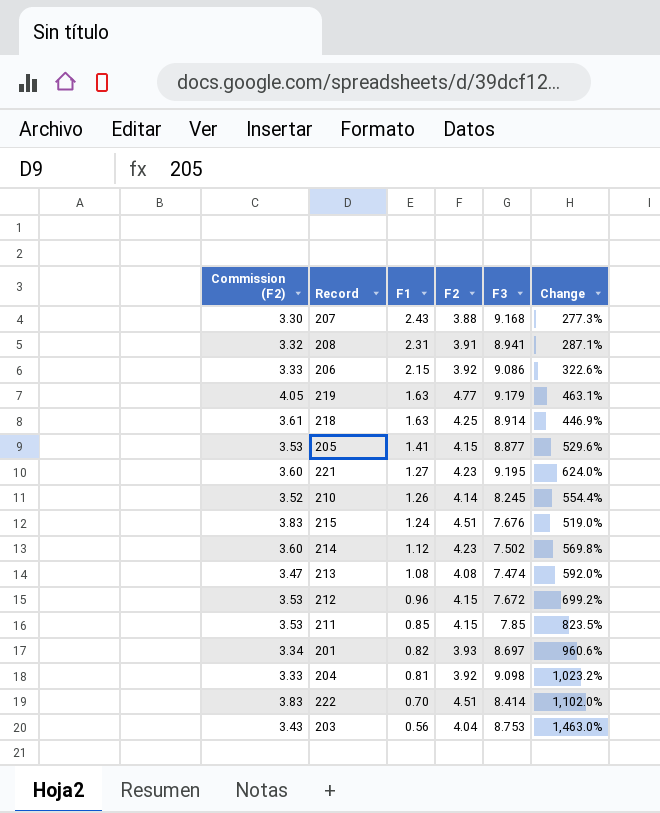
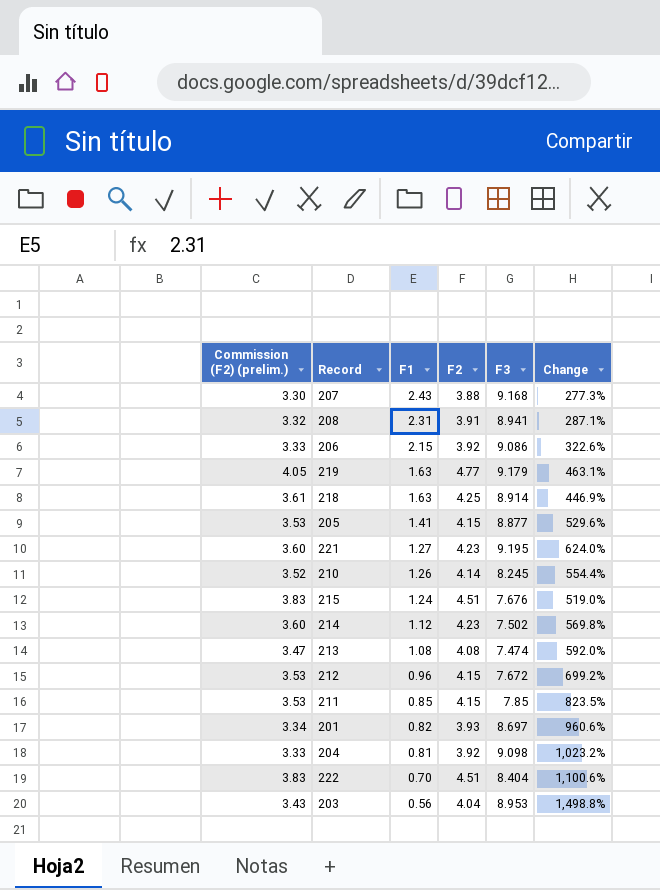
column name: Commission (F2) -> Commission (F2) (prelim.)
222 | F3: 8.414 -> 8.404
222 | Change: 1,102.0% -> 1,100.6%
203 | F3: 8.753 -> 8.953
203 | Change: 1,463.0% -> 1,498.8%

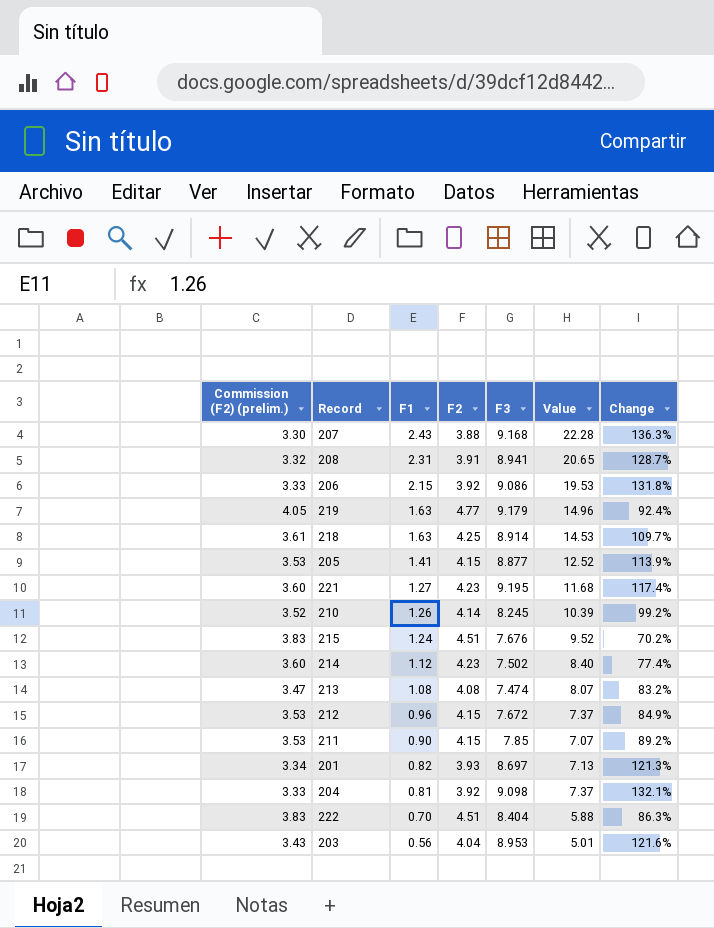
column Value | formula: none -> [F1] * [F3]
column Change | formula: ([F3] - [F1]) / [F1] -> ([F3] - [F2]) / [F2]
211 | F1: 0.85 -> 0.90

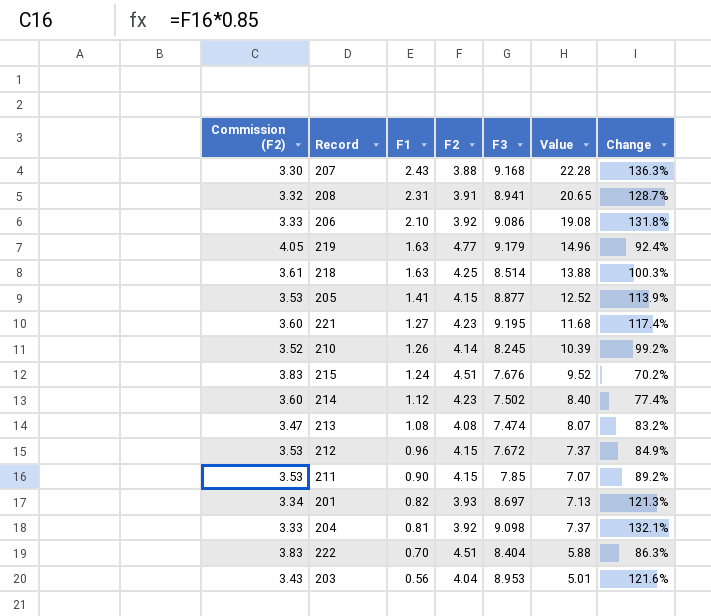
column name: Commission (F2) (prelim.) -> Commission (F2)
206 | F1: 2.15 -> 2.10
206 | Value: 19.53 -> 19.08
218 | F3: 8.914 -> 8.514
218 | Value: 14.53 -> 13.88
218 | Change: 109.7% -> 100.3%

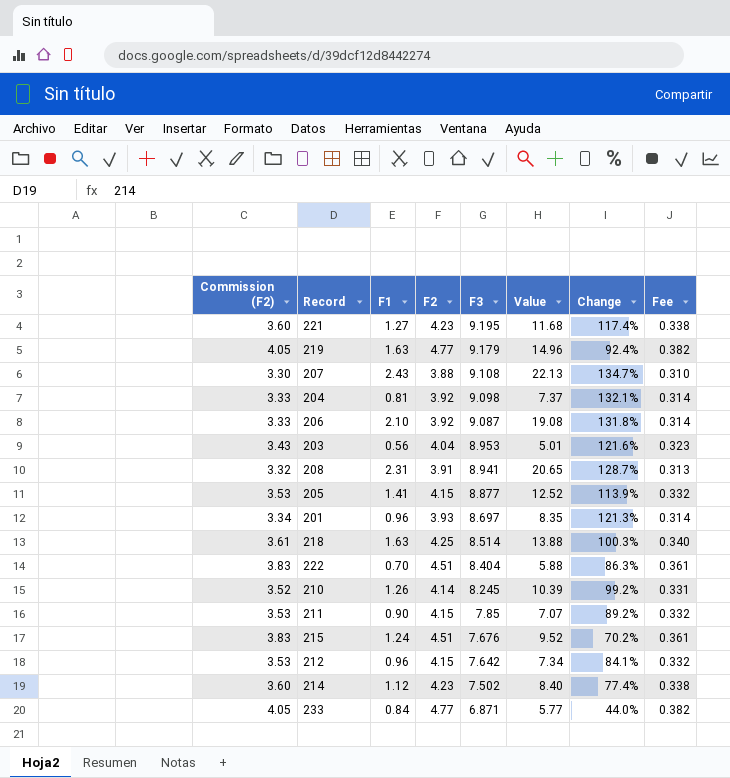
row order: F1 descending -> F3 descending
column Fee | formula: none -> [F2] * 0.08
row 213: 3.47 | 1.08 | 4.08 | 7.474 | 8.07 | 83.2% -> none
207 | F3: 9.168 -> 9.108
207 | Value: 22.28 -> 22.13
207 | Change: 136.3% -> 134.7%
206 | F3: 9.086 -> 9.087
201 | F1: 0.82 -> 0.96
201 | Value: 7.13 -> 8.35
212 | F3: 7.672 -> 7.642
212 | Value: 7.37 -> 7.34
212 | Change: 84.9% -> 84.1%
row 233: none -> 4.05 | 0.84 | 4.77 | 6.871 | 5.77 | 44.0% | 0.382

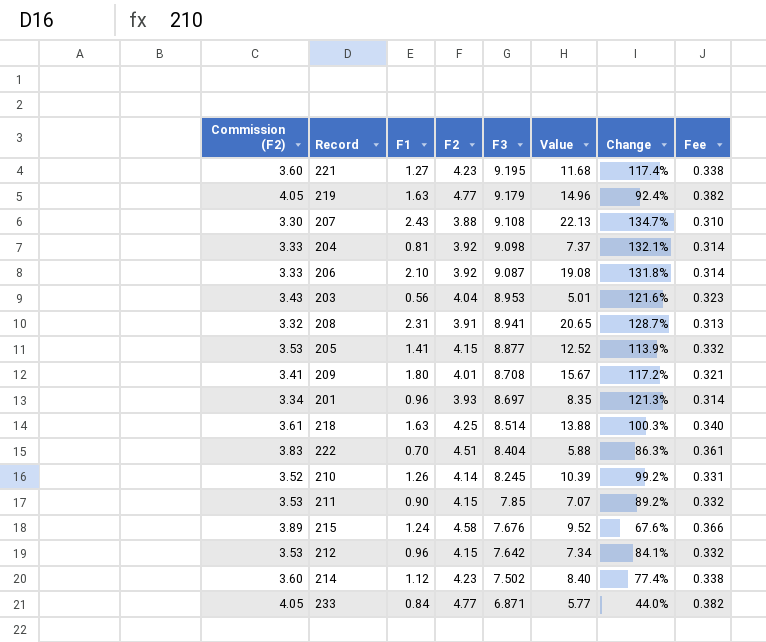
row 209: none -> 3.41 | 1.80 | 4.01 | 8.708 | 15.67 | 117.2% | 0.321
215 | Commission (F2): 3.83 -> 3.89
215 | F2: 4.51 -> 4.58
215 | Change: 70.2% -> 67.6%
215 | Fee: 0.361 -> 0.366

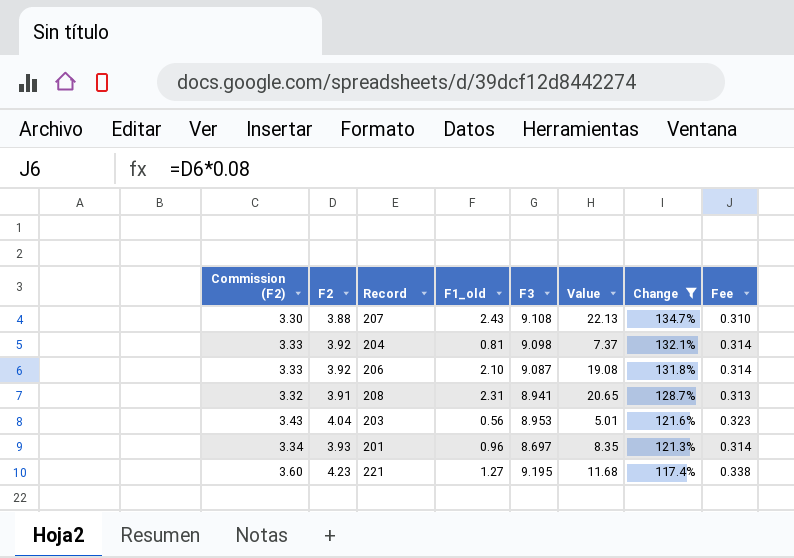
filter: none -> Change >= 117.4%
row order: F3 descending -> Change descending
column F2 | position: 4 -> 2
column name: F1 -> F1_old

